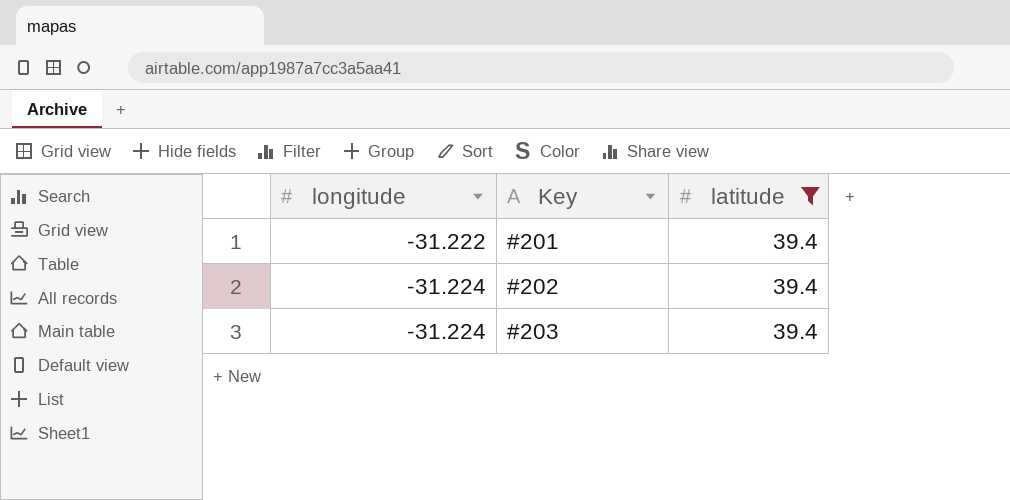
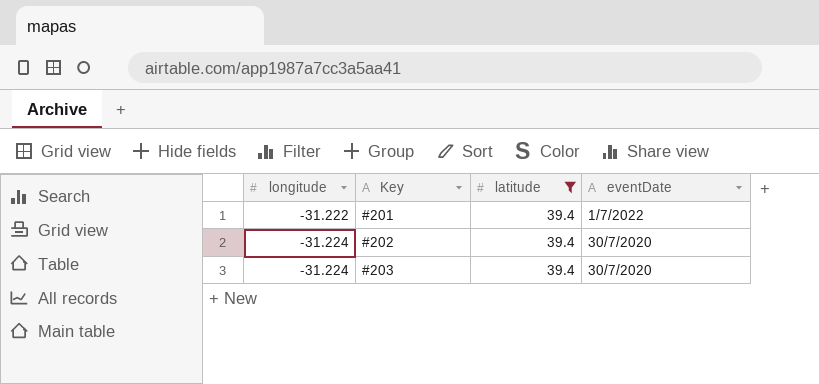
column eventDate | position: none -> 4

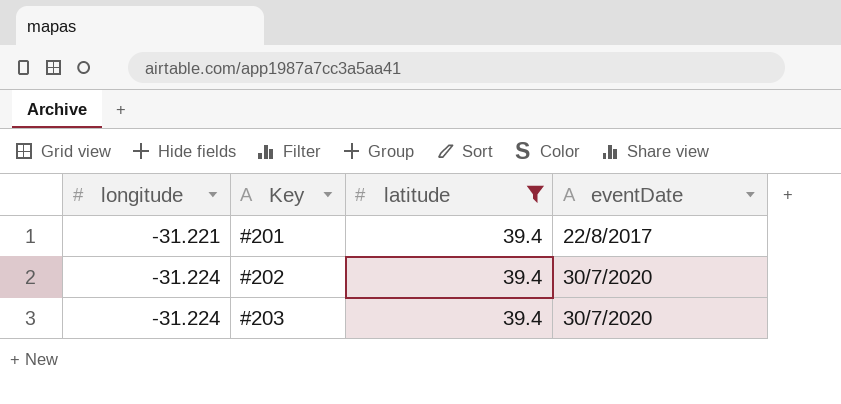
#201 | longitude: -31.222 -> -31.221
#201 | eventDate: 1/7/2022 -> 22/8/2017

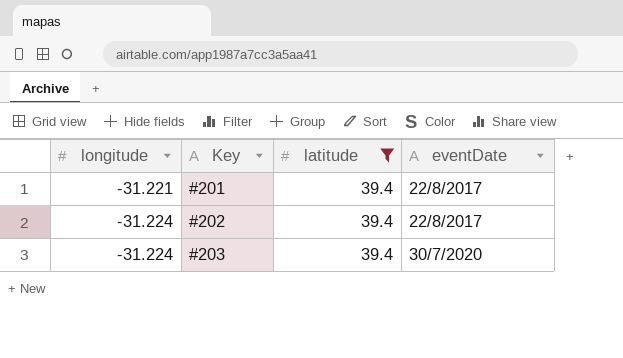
#202 | eventDate: 30/7/2020 -> 22/8/2017

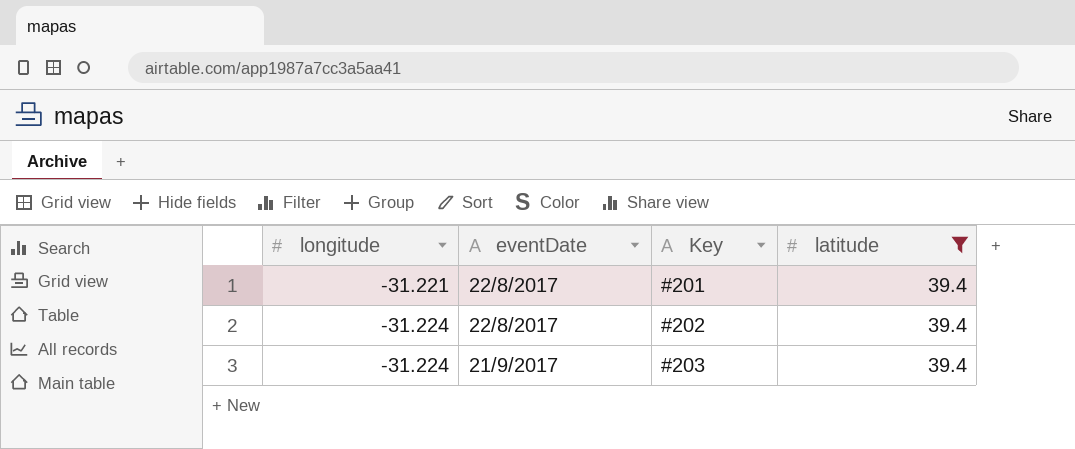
column eventDate | position: 4 -> 2
#203 | eventDate: 30/7/2020 -> 21/9/2017

